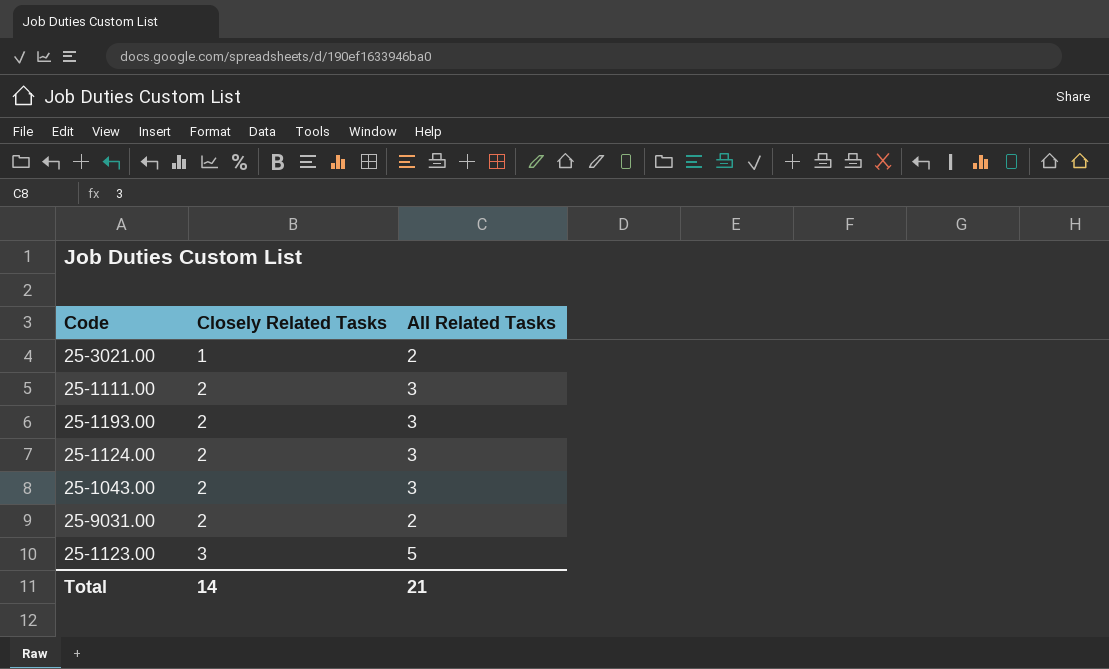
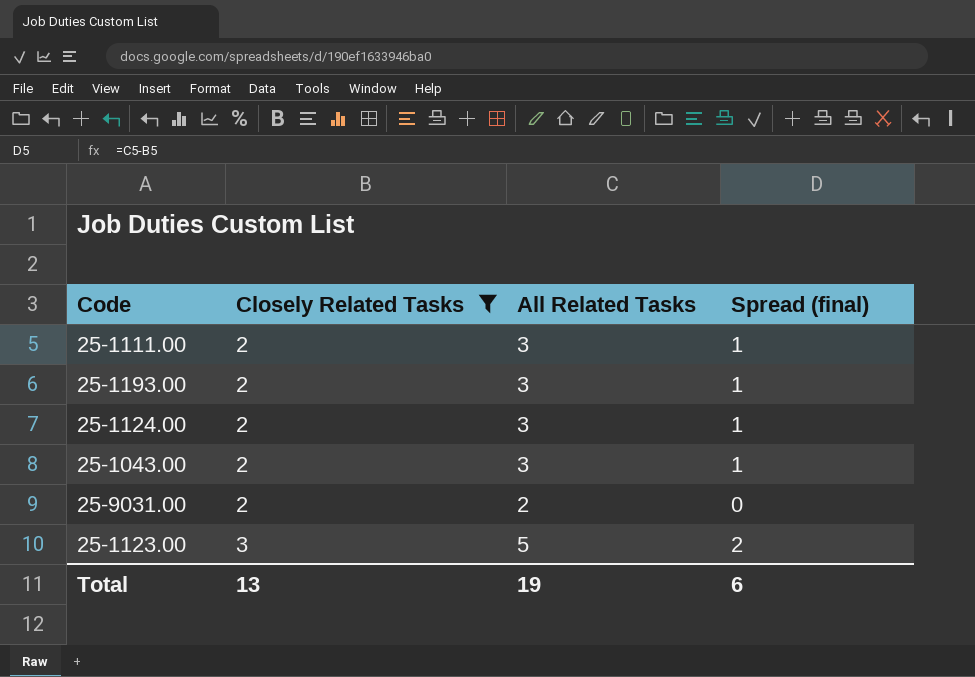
filter: none -> Closely Related Tasks != 1
column Spread (final) | formula: none -> [All Related Tasks] - [Closely Related Tasks]
Total | Closely Related Tasks: 14 -> 13
Total | All Related Tasks: 21 -> 19

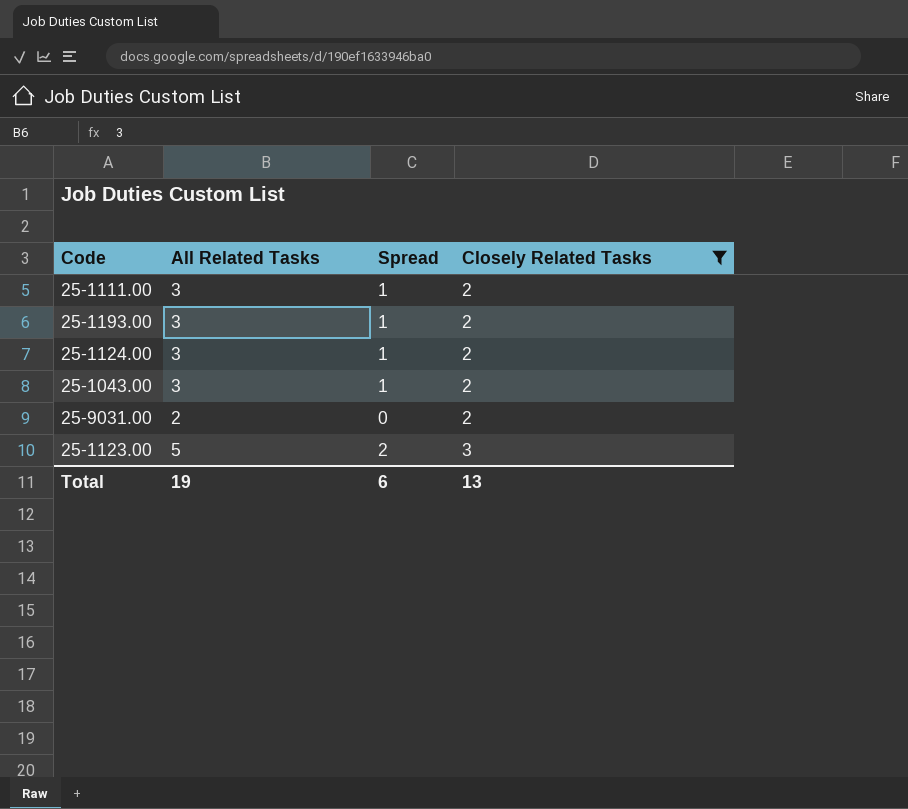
column name: Spread (final) -> Spread
column Closely Related Tasks | position: 2 -> 4

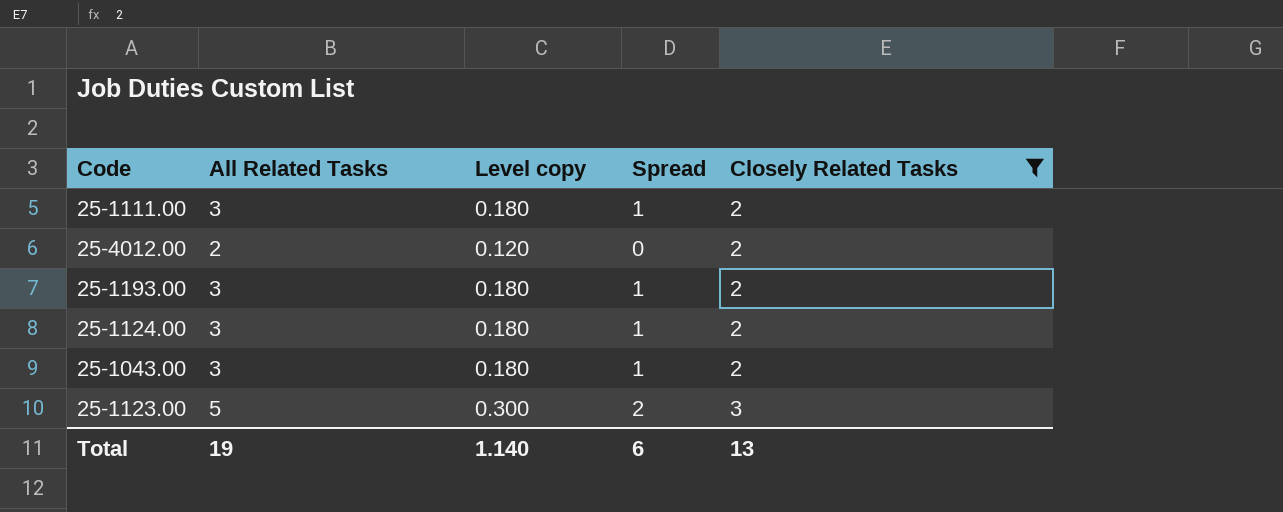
column Level copy | formula: none -> [All Related Tasks] * 0.06
row 25-9031.00: 2 | 0 | 2 -> none
row 25-4012.00: none -> 2 | 0.120 | 0 | 2

